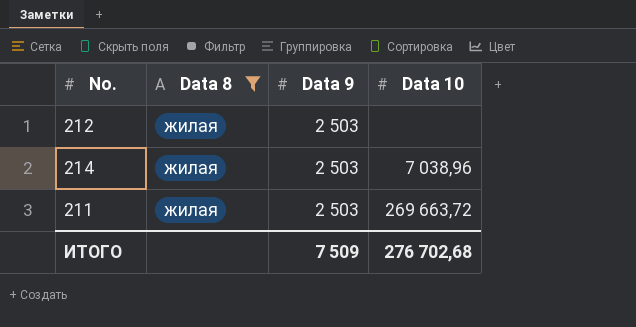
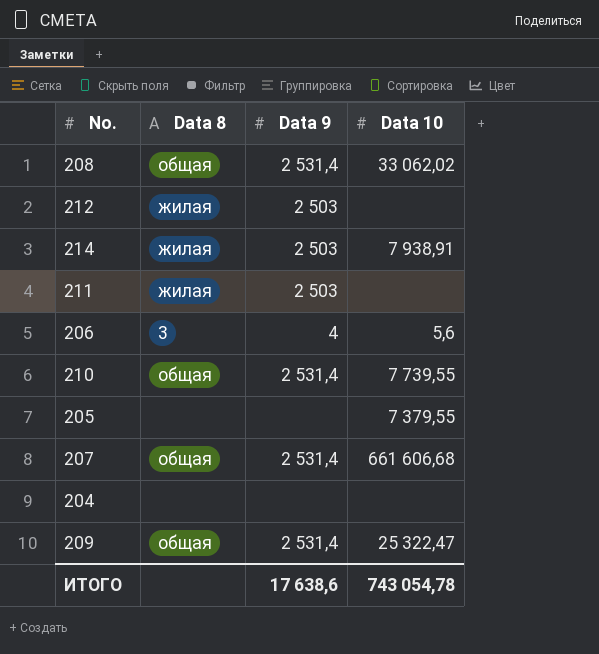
filter: Data 8 = жилая -> none
214 | Data 10: 7 038,96 -> 7 938,91
211 | Data 10: 269 663,72 -> none
ИТОГО | Data 9: 7 509 -> 17 638,6
ИТОГО | Data 10: 276 702,68 -> 743 054,78

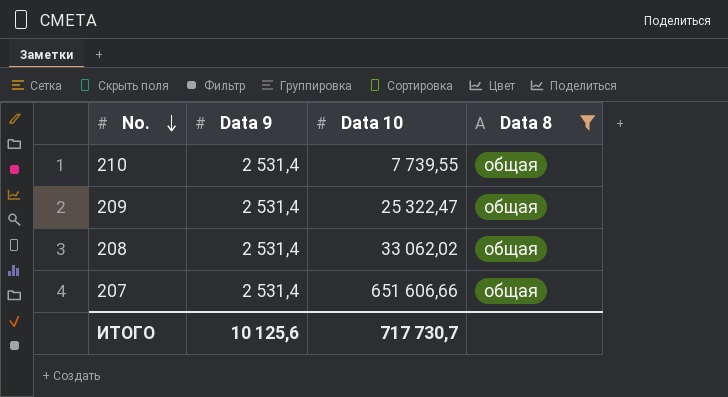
filter: none -> Data 8 = общая
row order: none -> No. descending
column Data 8 | position: 2 -> 4
207 | Data 10: 661 606,68 -> 651 606,66
ИТОГО | Data 9: 17 638,6 -> 10 125,6
ИТОГО | Data 10: 743 054,78 -> 717 730,7

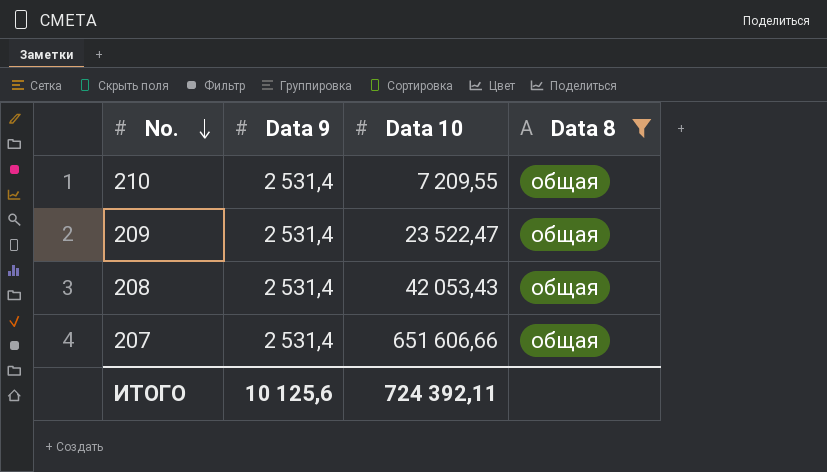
210 | Data 10: 7 739,55 -> 7 209,55
209 | Data 10: 25 322,47 -> 23 522,47
208 | Data 10: 33 062,02 -> 42 053,43
ИТОГО | Data 10: 717 730,7 -> 724 392,11

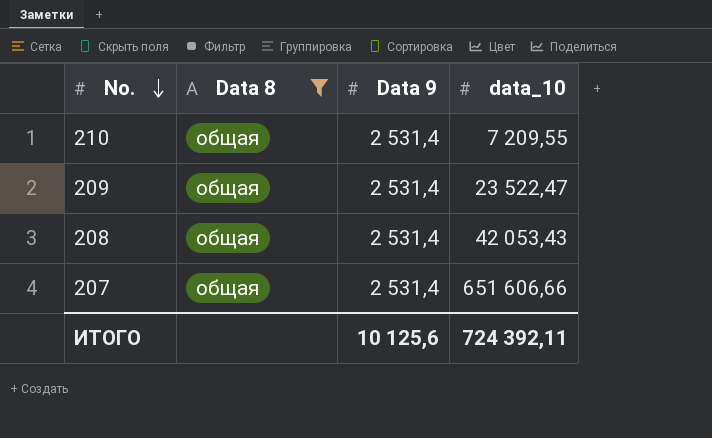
column Data 8 | position: 4 -> 2
column name: Data 10 -> data_10

